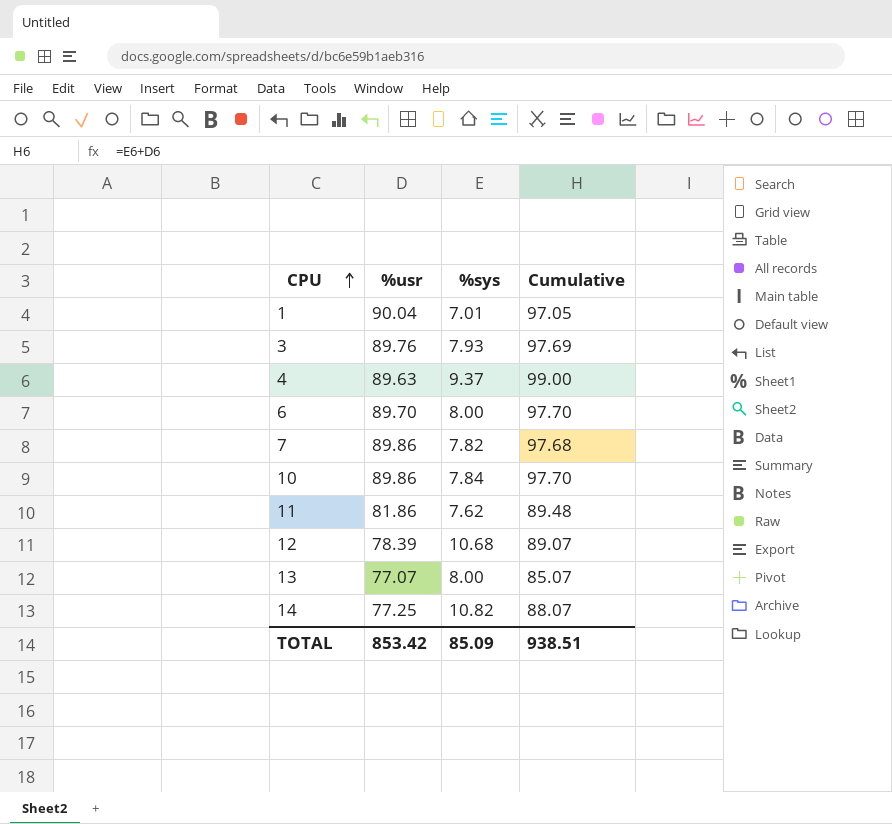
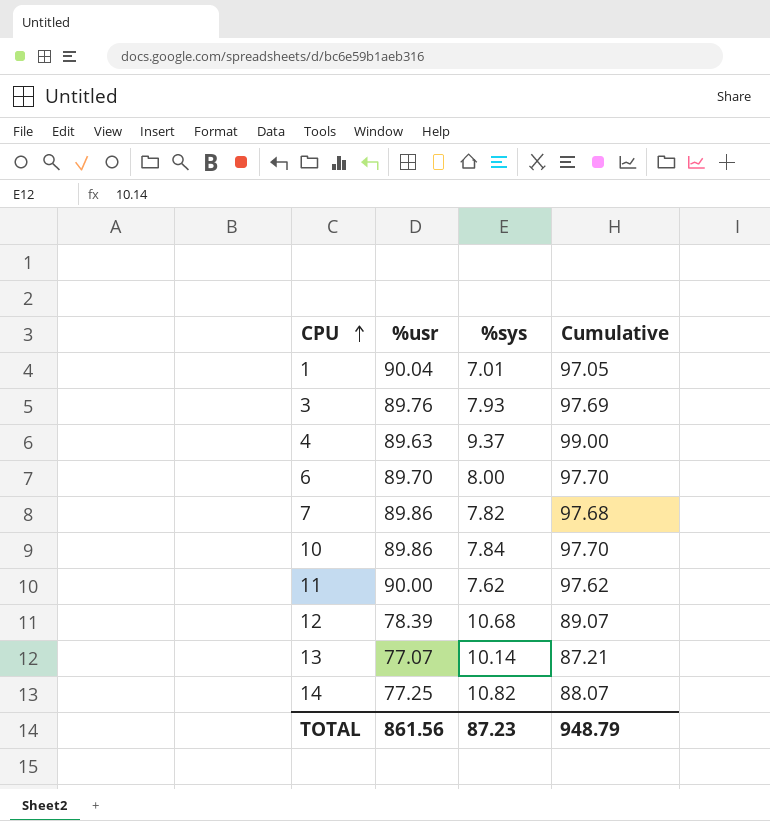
11 | %usr: 81.86 -> 90.00
11 | Cumulative: 89.48 -> 97.62
13 | %sys: 8.00 -> 10.14
13 | Cumulative: 85.07 -> 87.21
TOTAL | %usr: 853.42 -> 861.56
TOTAL | %sys: 85.09 -> 87.23
TOTAL | Cumulative: 938.51 -> 948.79

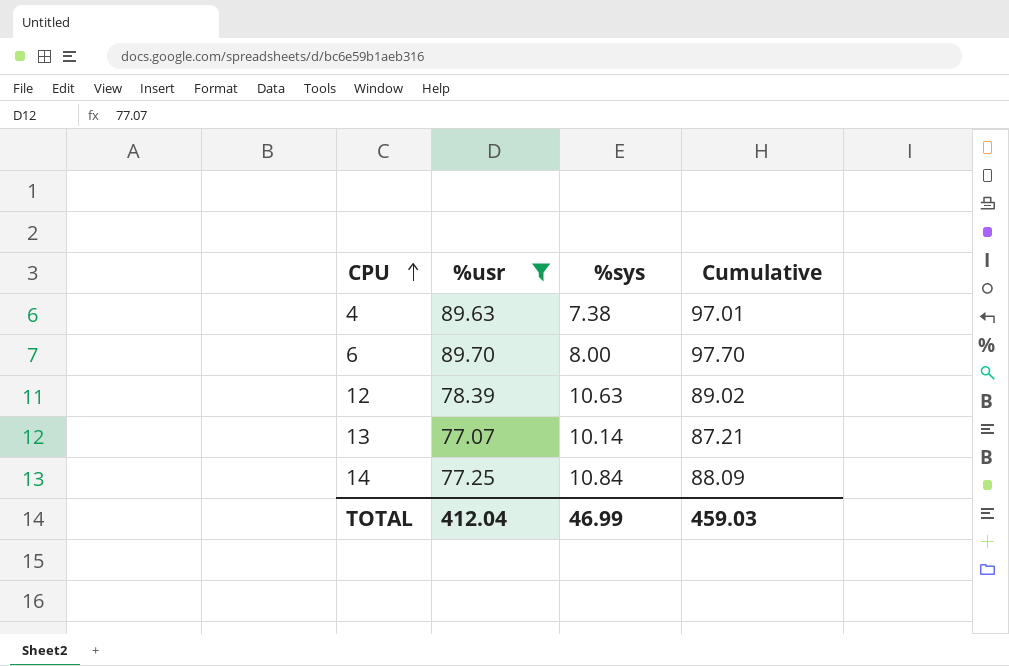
filter: none -> %usr <= 89.70
4 | %sys: 9.37 -> 7.38
4 | Cumulative: 99.00 -> 97.01
12 | %sys: 10.68 -> 10.63
12 | Cumulative: 89.07 -> 89.02
14 | %sys: 10.82 -> 10.84
14 | Cumulative: 88.07 -> 88.09
TOTAL | %usr: 861.56 -> 412.04
TOTAL | %sys: 87.23 -> 46.99
TOTAL | Cumulative: 948.79 -> 459.03

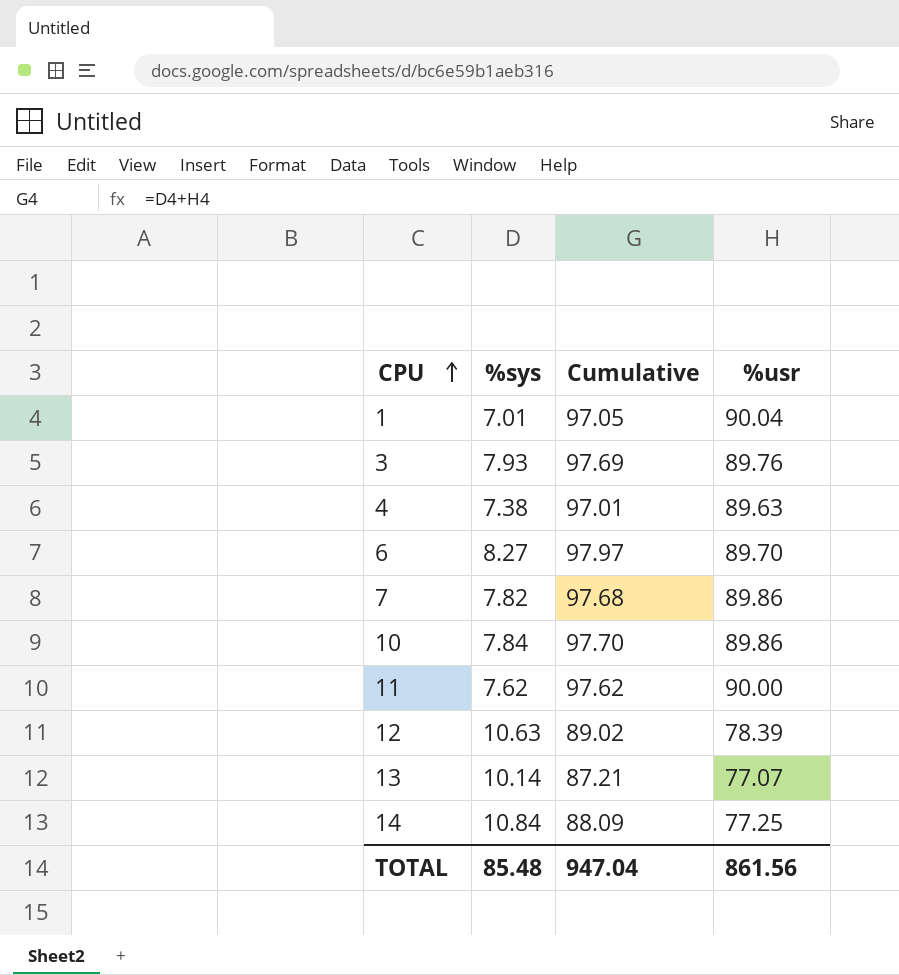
filter: %usr <= 89.70 -> none
column %usr | position: 2 -> 4
6 | %sys: 8.00 -> 8.27
6 | Cumulative: 97.70 -> 97.97
TOTAL | %sys: 46.99 -> 85.48
TOTAL | Cumulative: 459.03 -> 947.04
TOTAL | %usr: 412.04 -> 861.56

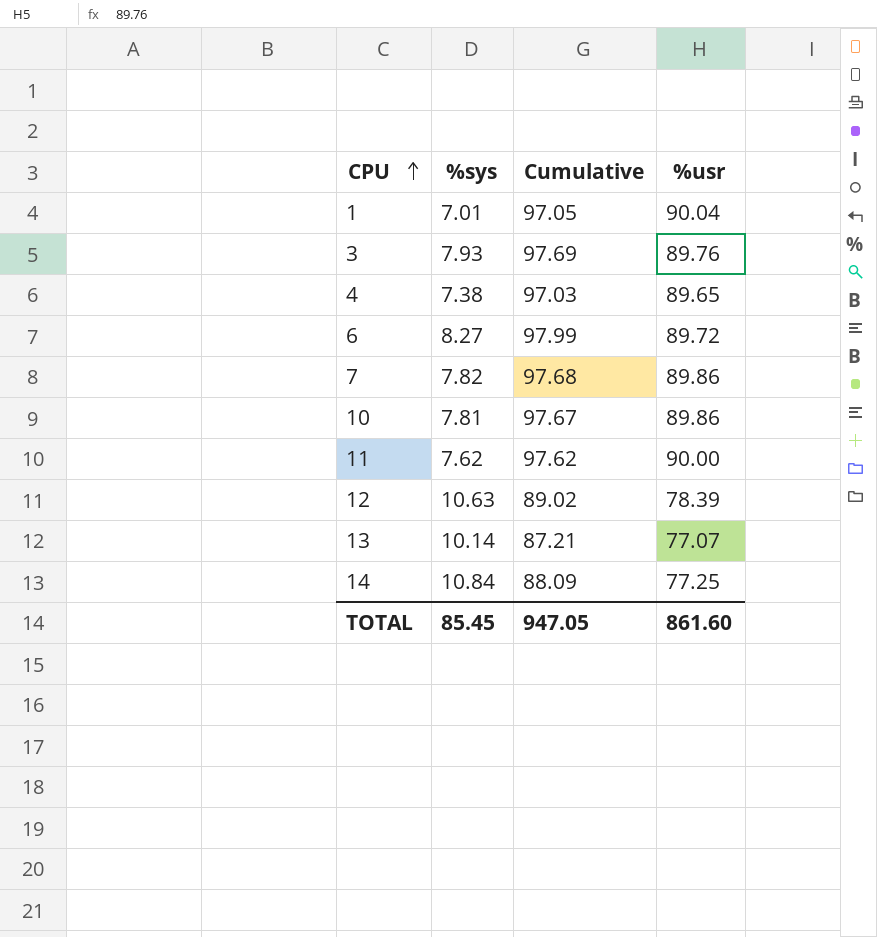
4 | Cumulative: 97.01 -> 97.03
4 | %usr: 89.63 -> 89.65
6 | Cumulative: 97.97 -> 97.99
6 | %usr: 89.70 -> 89.72
10 | %sys: 7.84 -> 7.81
10 | Cumulative: 97.70 -> 97.67
TOTAL | %sys: 85.48 -> 85.45
TOTAL | Cumulative: 947.04 -> 947.05
TOTAL | %usr: 861.56 -> 861.60

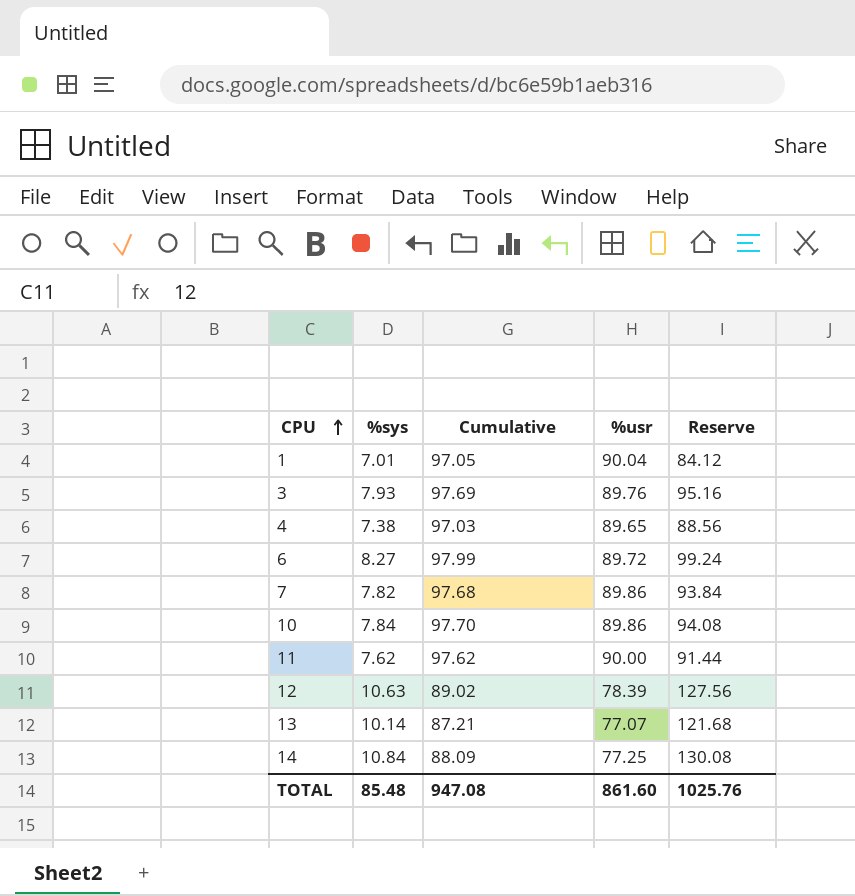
column Reserve | formula: none -> [%sys] * 12
10 | %sys: 7.81 -> 7.84
10 | Cumulative: 97.67 -> 97.70
TOTAL | %sys: 85.45 -> 85.48
TOTAL | Cumulative: 947.05 -> 947.08

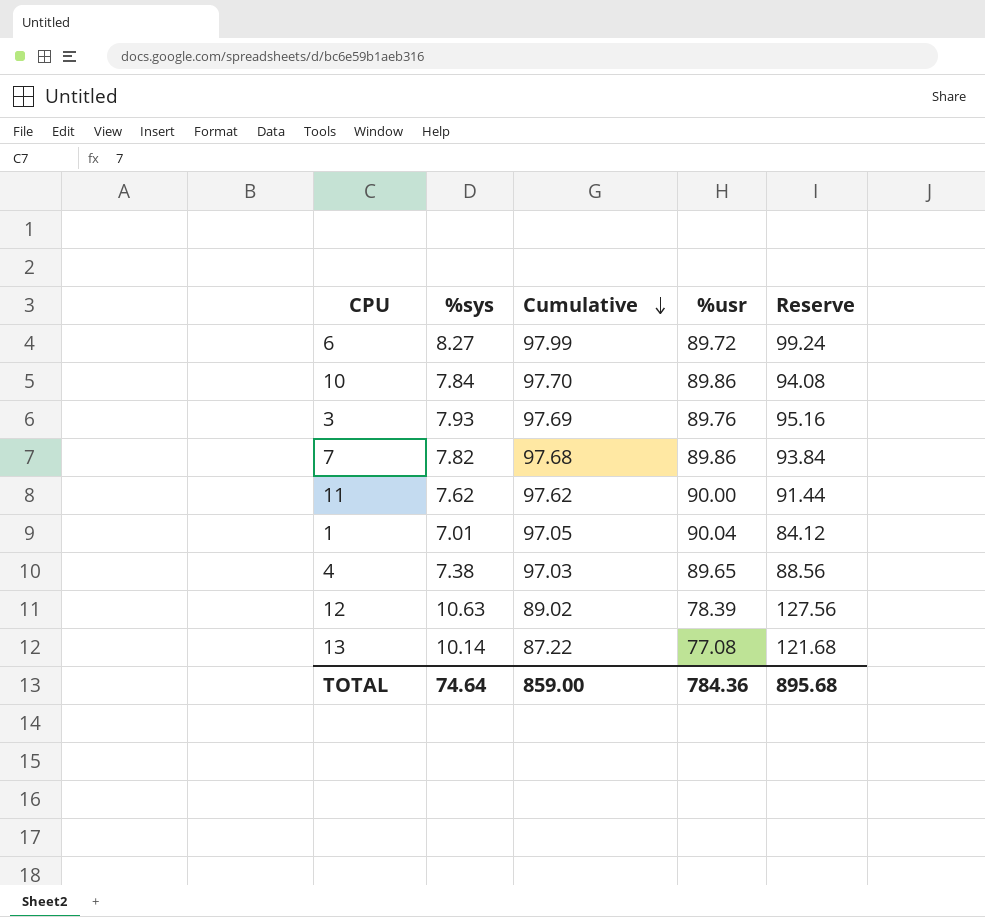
row order: CPU ascending -> Cumulative descending
row 14: 10.84 | 88.09 | 77.25 | 130.08 -> none
13 | Cumulative: 87.21 -> 87.22
13 | %usr: 77.07 -> 77.08
TOTAL | %sys: 85.48 -> 74.64
TOTAL | Cumulative: 947.08 -> 859.00
TOTAL | %usr: 861.60 -> 784.36
TOTAL | Reserve: 1025.76 -> 895.68

